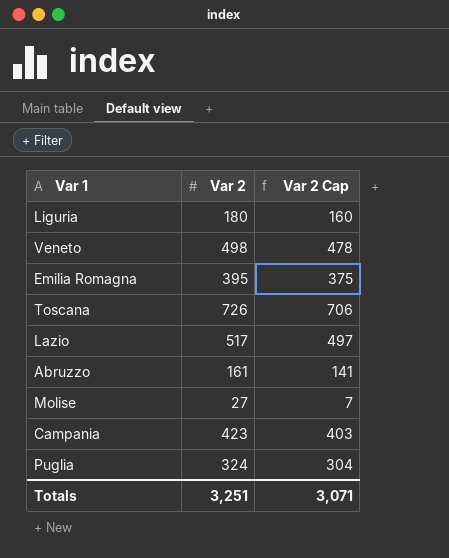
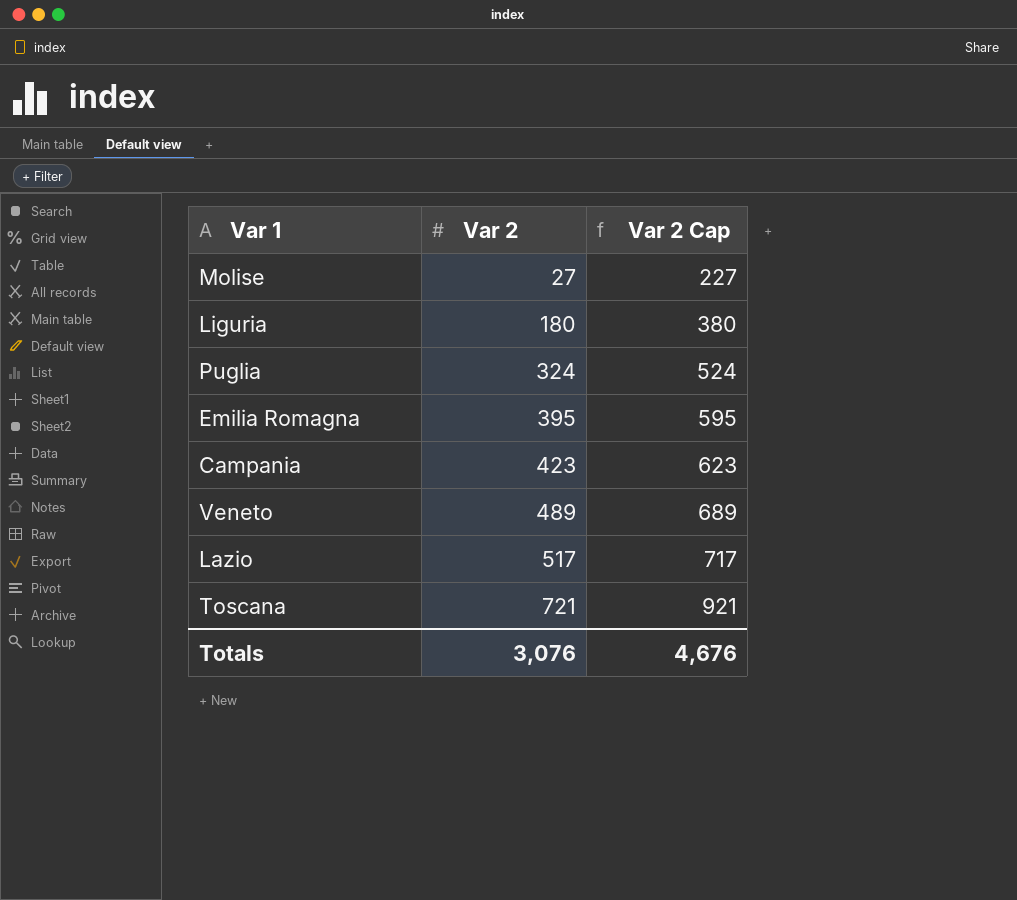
row order: none -> Var 2 ascending
column Var 2 Cap | formula: [Var 2] - 20 -> [Var 2] + 200
row Abruzzo: 161 | 141 -> none
Veneto | Var 2: 498 -> 489
Toscana | Var 2: 726 -> 721
Totals | Var 2: 3,251 -> 3,076
Totals | Var 2 Cap: 3,071 -> 4,676

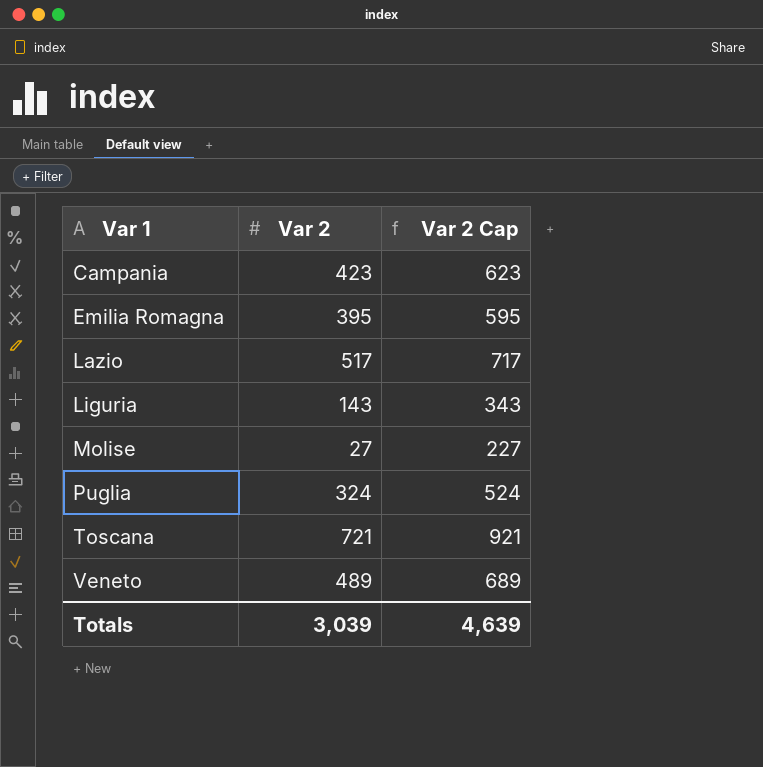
row order: Var 2 ascending -> Var 1 ascending
Liguria | Var 2: 180 -> 143
Liguria | Var 2 Cap: 380 -> 343
Totals | Var 2: 3,076 -> 3,039
Totals | Var 2 Cap: 4,676 -> 4,639

